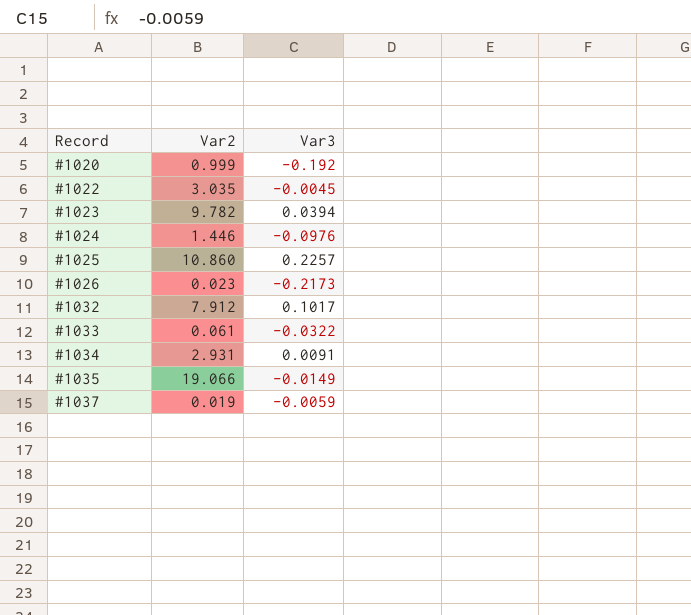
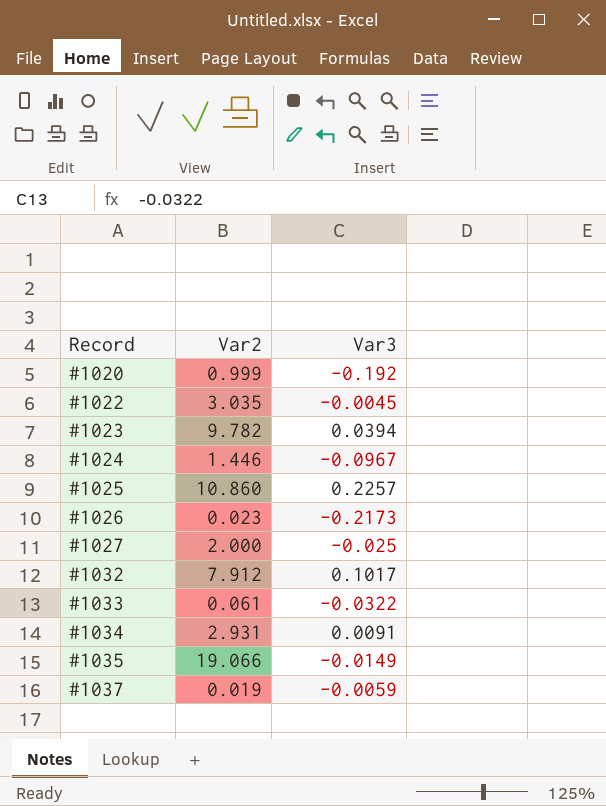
#1024 | Var3: -0.0976 -> -0.0967
row #1027: none -> 2.000 | -0.025

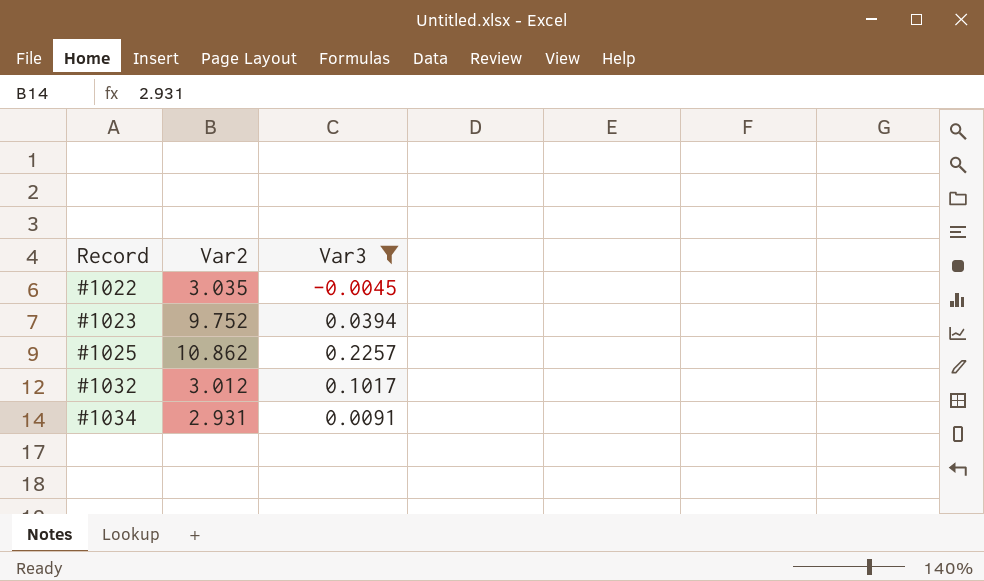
filter: none -> Var3 >= -0.0045
#1023 | Var2: 9.782 -> 9.752
#1025 | Var2: 10.860 -> 10.862
#1032 | Var2: 7.912 -> 3.012

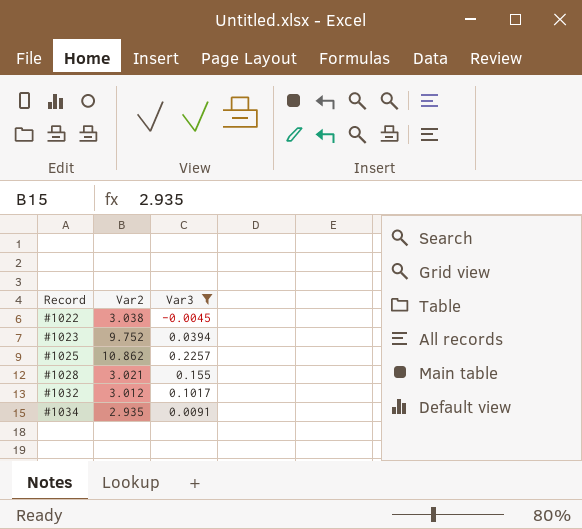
#1022 | Var2: 3.035 -> 3.038
row #1028: none -> 3.021 | 0.155
#1034 | Var2: 2.931 -> 2.935

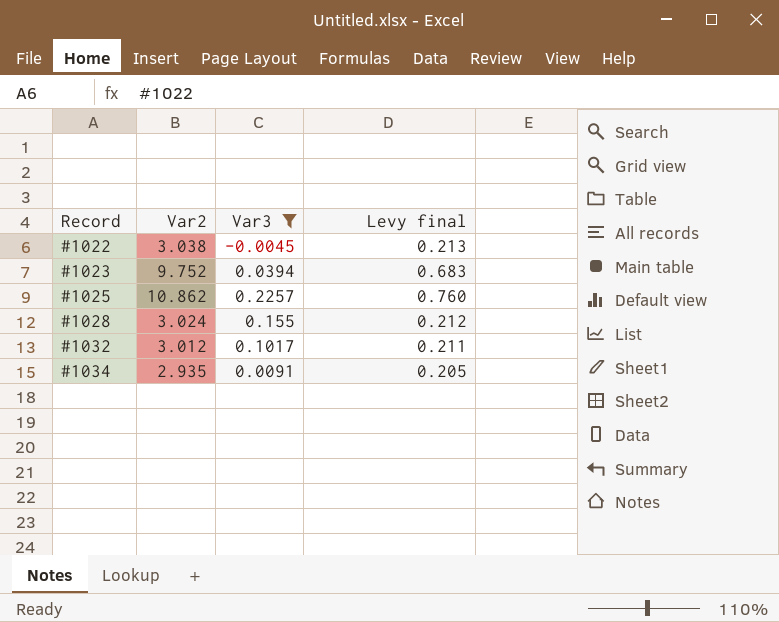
column Levy final | formula: none -> [Var2] * 0.07
#1028 | Var2: 3.021 -> 3.024

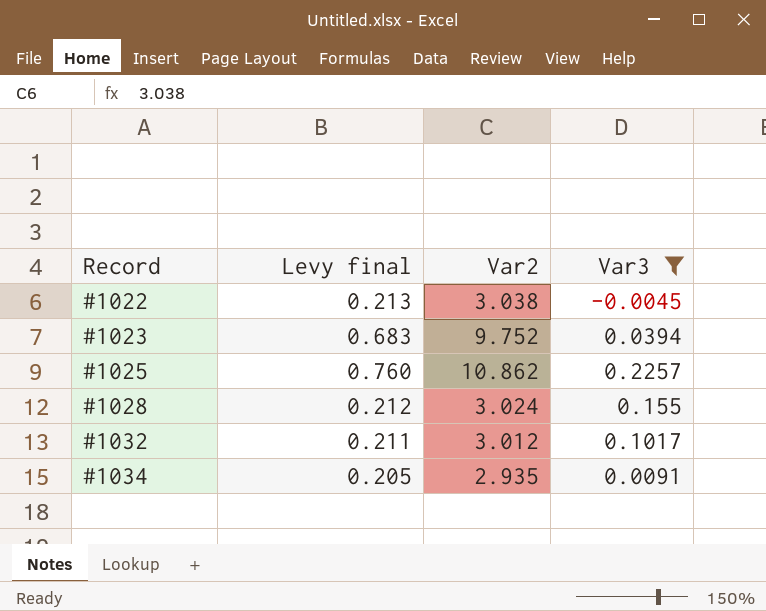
column Levy final | position: 4 -> 2

